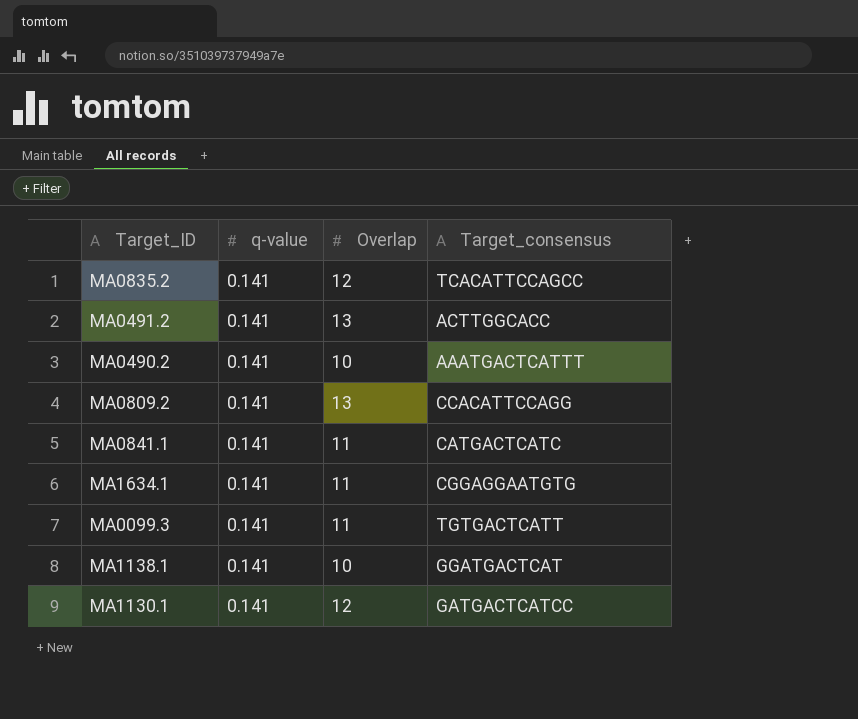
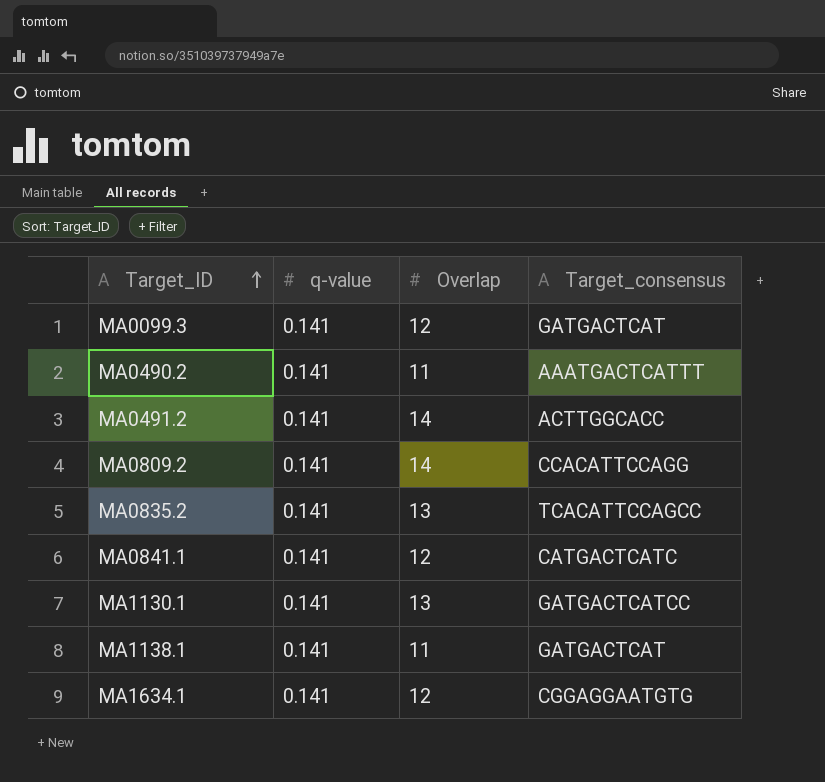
row order: none -> Target_ID ascending
MA0099.3 | Overlap: 11 -> 12
MA0099.3 | Target_consensus: TGTGACTCATT -> GATGACTCAT
MA0490.2 | Overlap: 10 -> 11
MA0491.2 | Overlap: 13 -> 14
MA0809.2 | Overlap: 13 -> 14
MA0835.2 | Overlap: 12 -> 13
MA0841.1 | Overlap: 11 -> 12
MA1130.1 | Overlap: 12 -> 13
MA1138.1 | Overlap: 10 -> 11
MA1138.1 | Target_consensus: GGATGACTCAT -> GATGACTCAT
MA1634.1 | Overlap: 11 -> 12

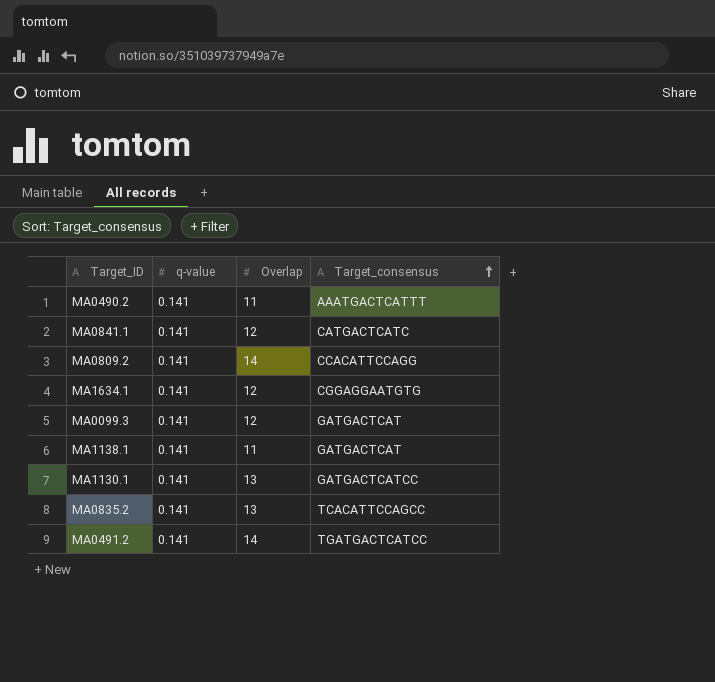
row order: Target_ID ascending -> Target_consensus ascending
MA0491.2 | Target_consensus: ACTTGGCACC -> TGATGACTCATCC

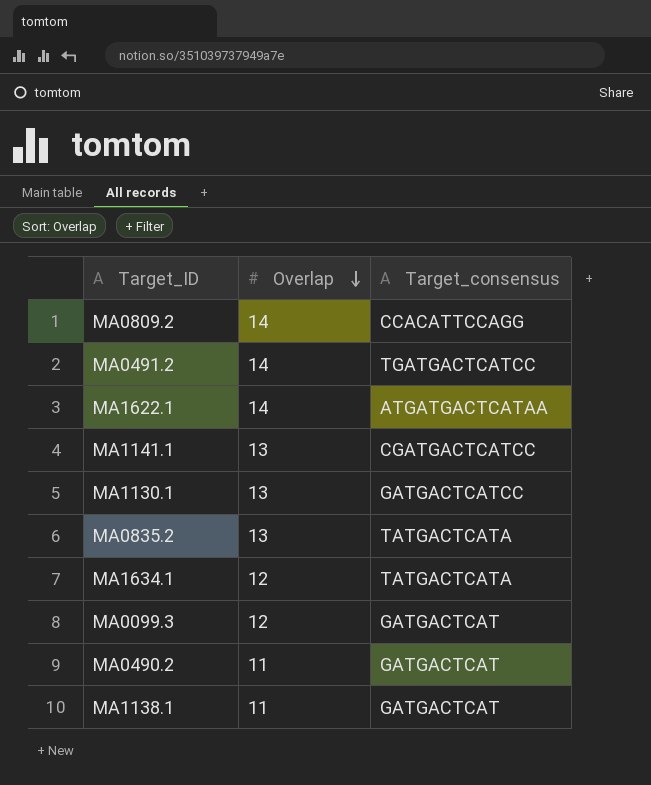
row order: Target_consensus ascending -> Overlap descending
column q-value | position: 2 -> none
row MA0841.1: 0.141 | 12 | CATGACTCATC -> none
row MA1622.1: none -> 14 | ATGATGACTCATAA
row MA1141.1: none -> 13 | CGATGACTCATCC
MA0835.2 | Target_consensus: TCACATTCCAGCC -> TATGACTCATA
MA1634.1 | Target_consensus: CGGAGGAATGTG -> TATGACTCATA
MA0490.2 | Target_consensus: AAATGACTCATTT -> GATGACTCAT

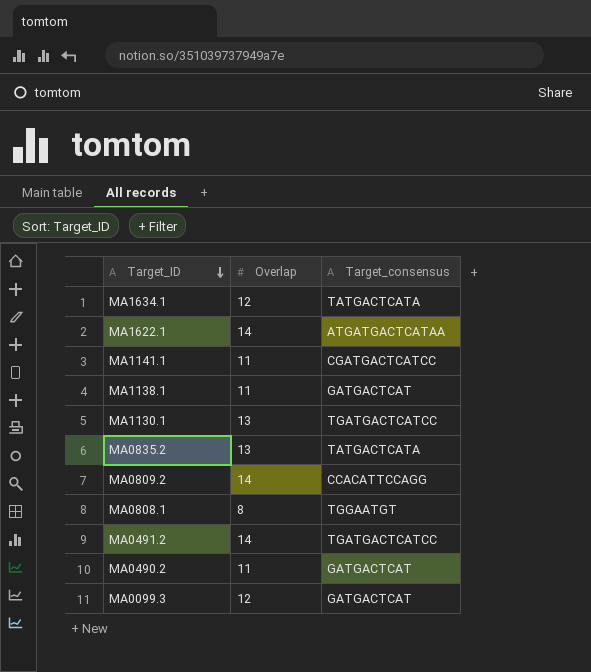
row order: Overlap descending -> Target_ID descending
MA1141.1 | Overlap: 13 -> 11
MA1130.1 | Target_consensus: GATGACTCATCC -> TGATGACTCATCC
row MA0808.1: none -> 8 | TGGAATGT

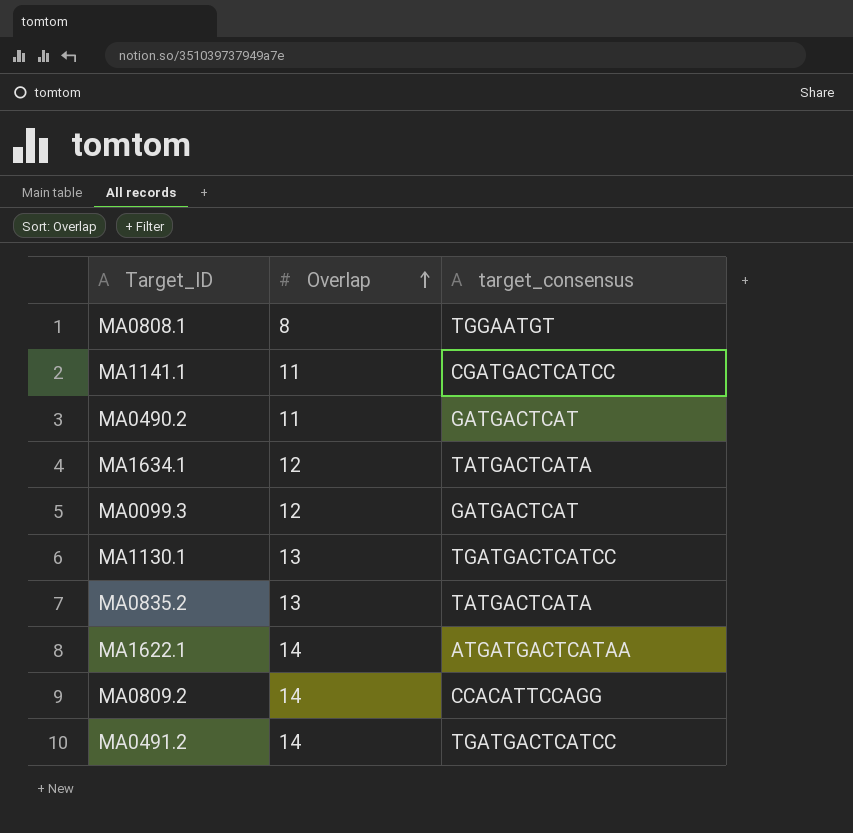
row order: Target_ID descending -> Overlap ascending
column name: Target_consensus -> target_consensus
row MA1138.1: 11 | GATGACTCAT -> none

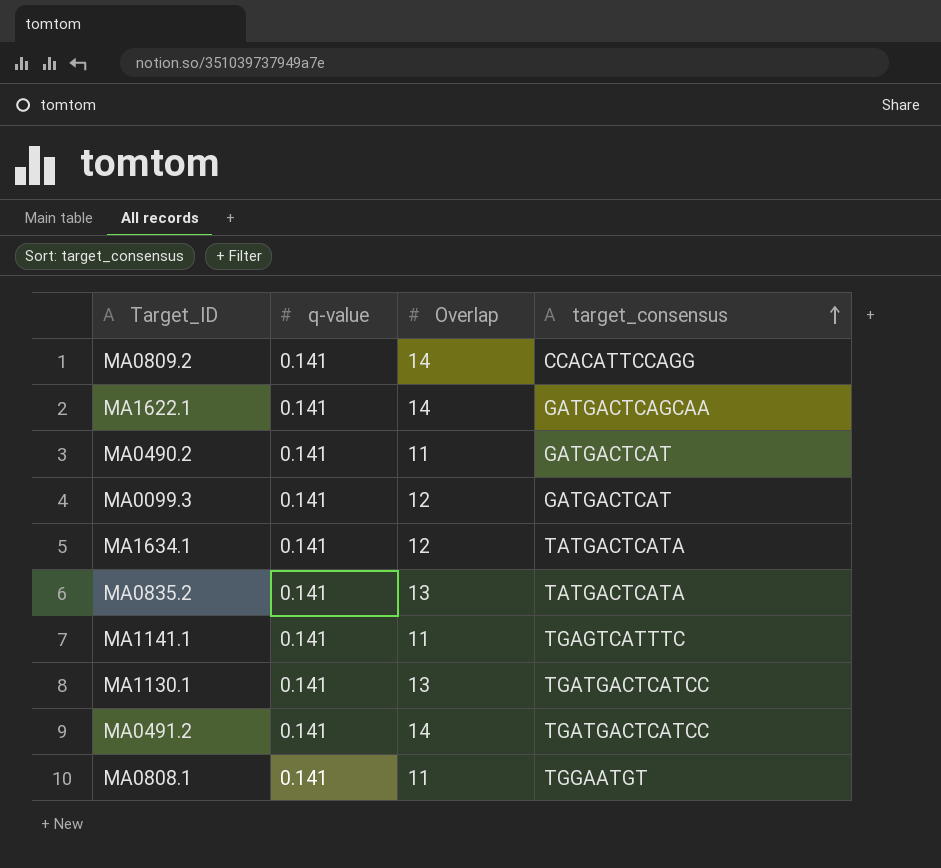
row order: Overlap ascending -> target_consensus ascending
column q-value | position: none -> 2
MA1622.1 | target_consensus: ATGATGACTCATAA -> GATGACTCAGCAA
MA1141.1 | target_consensus: CGATGACTCATCC -> TGAGTCATTTC
MA0808.1 | Overlap: 8 -> 11

